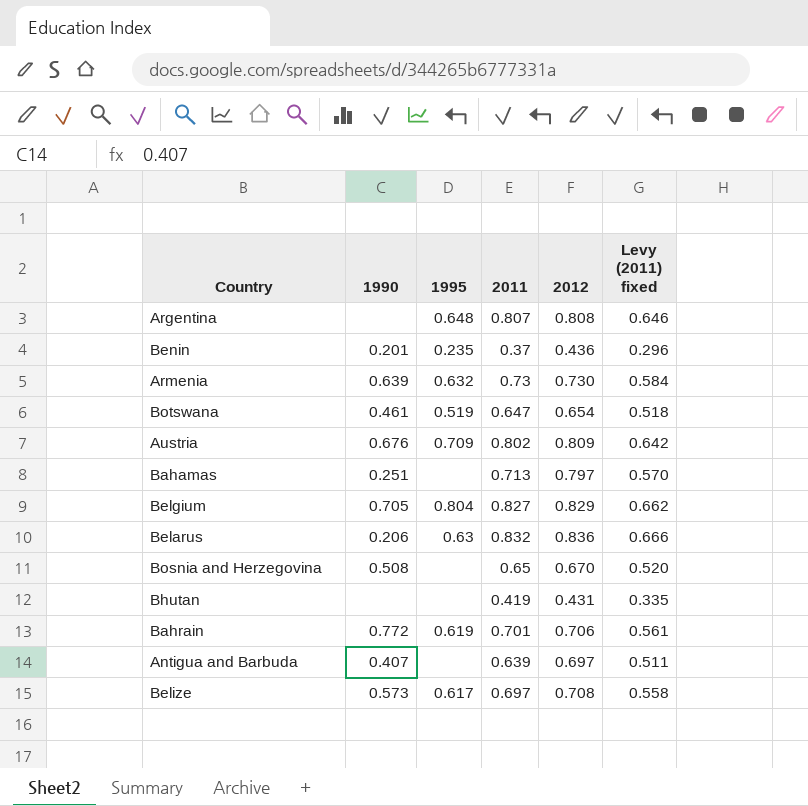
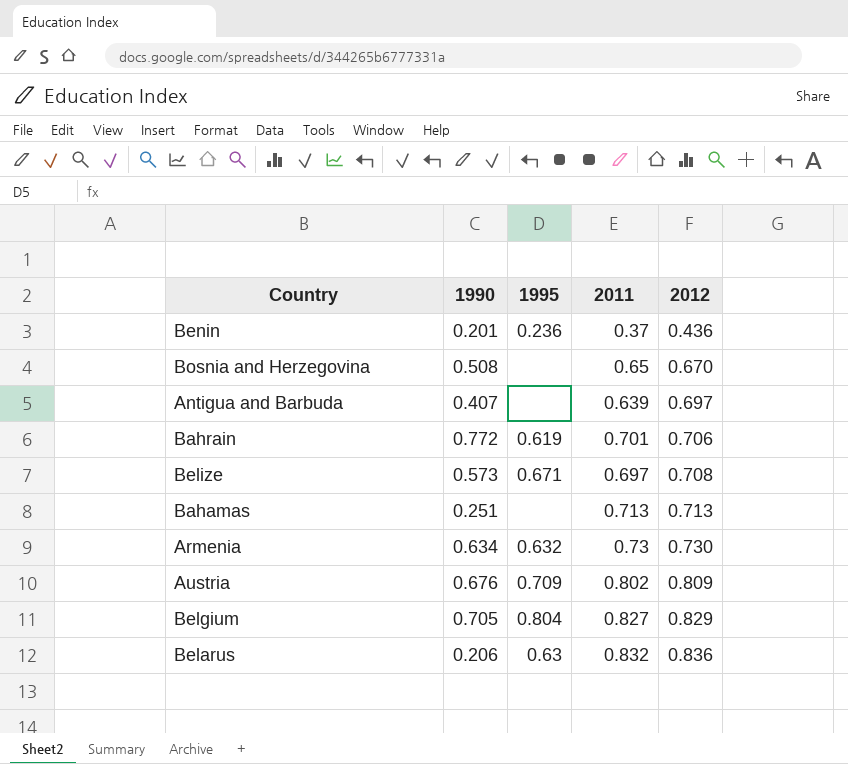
row order: none -> 2012 ascending
column Levy (2011) fixed | formula: [2011] * 0.8 -> none
row Argentina: none | 0.648 | 0.807 | 0.808 | 0.646 -> none
row Botswana: 0.461 | 0.519 | 0.647 | 0.654 | 0.518 -> none
row Bhutan: none | none | 0.419 | 0.431 | 0.335 -> none
Benin | 1995: 0.235 -> 0.236
Belize | 1995: 0.617 -> 0.671
Bahamas | 2012: 0.797 -> 0.713
Armenia | 1990: 0.639 -> 0.634

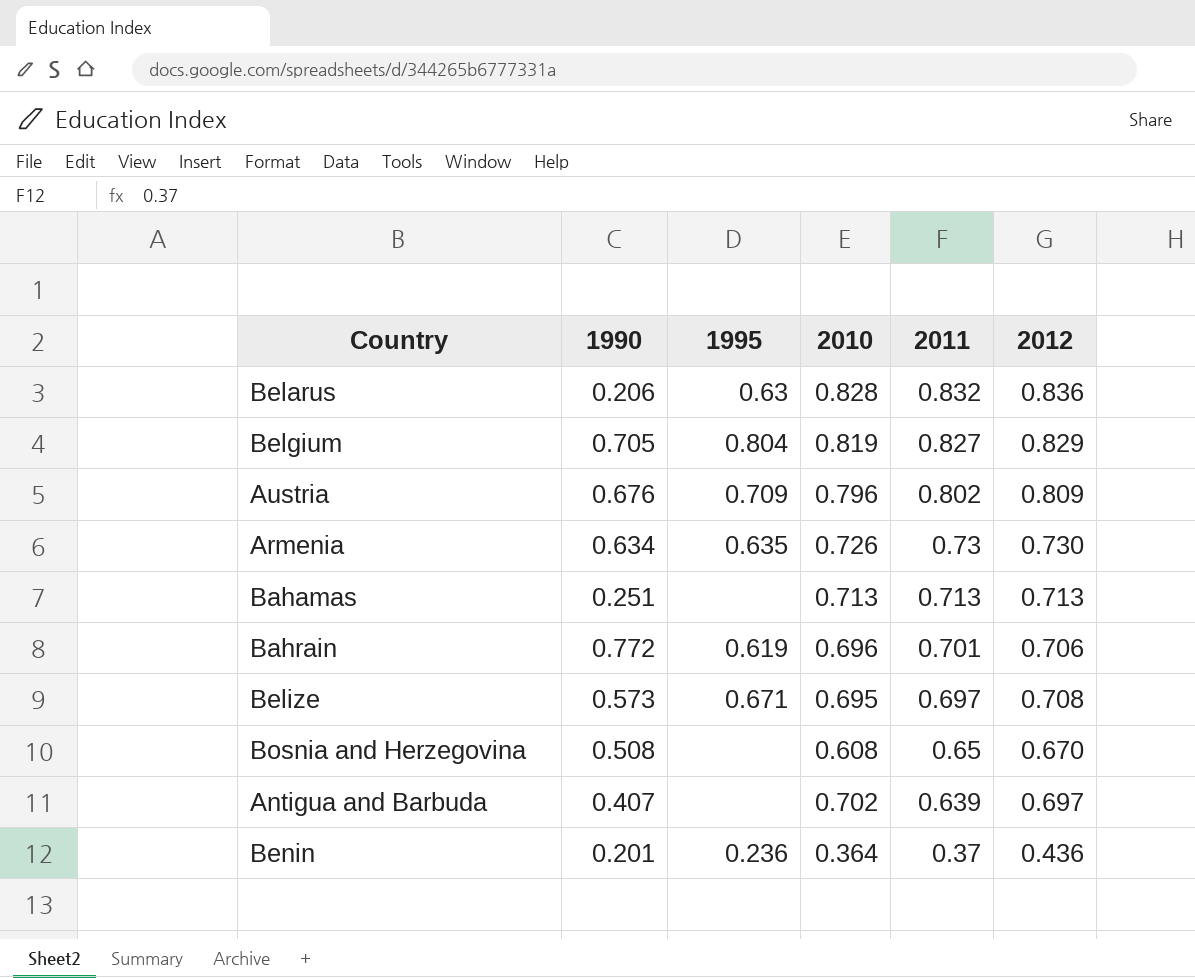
row order: 2012 ascending -> 2011 descending
column 2010 | position: none -> 4
Armenia | 1995: 0.632 -> 0.635

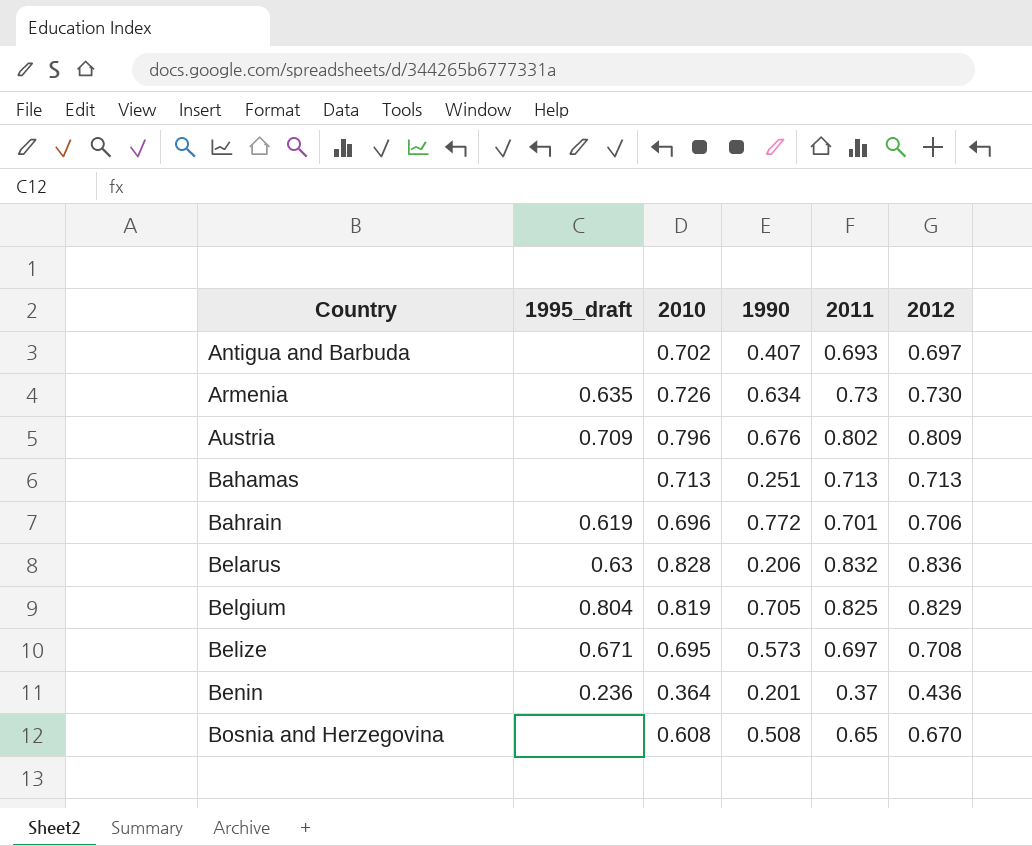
row order: 2011 descending -> Country ascending
column name: 1995 -> 1995_draft
column 1990 | position: 2 -> 4
Antigua and Barbuda | 2011: 0.639 -> 0.693
Belgium | 2011: 0.827 -> 0.825

